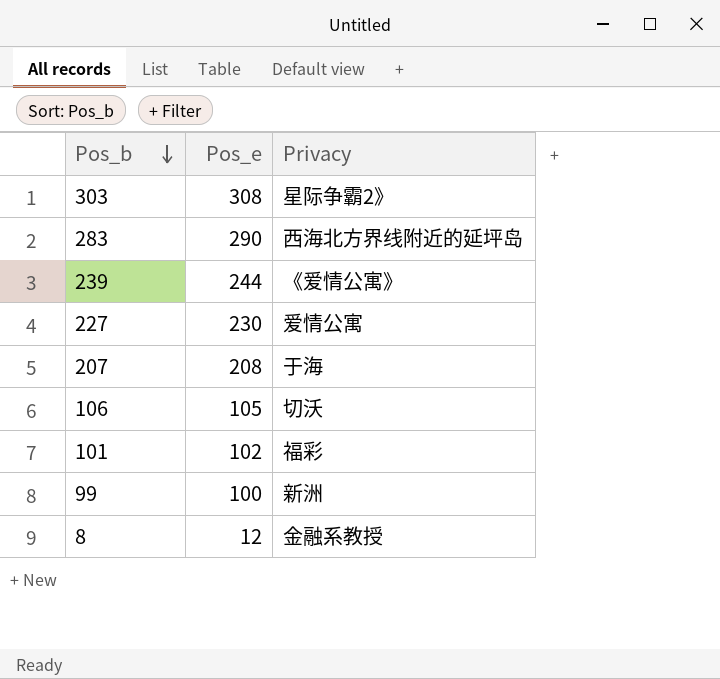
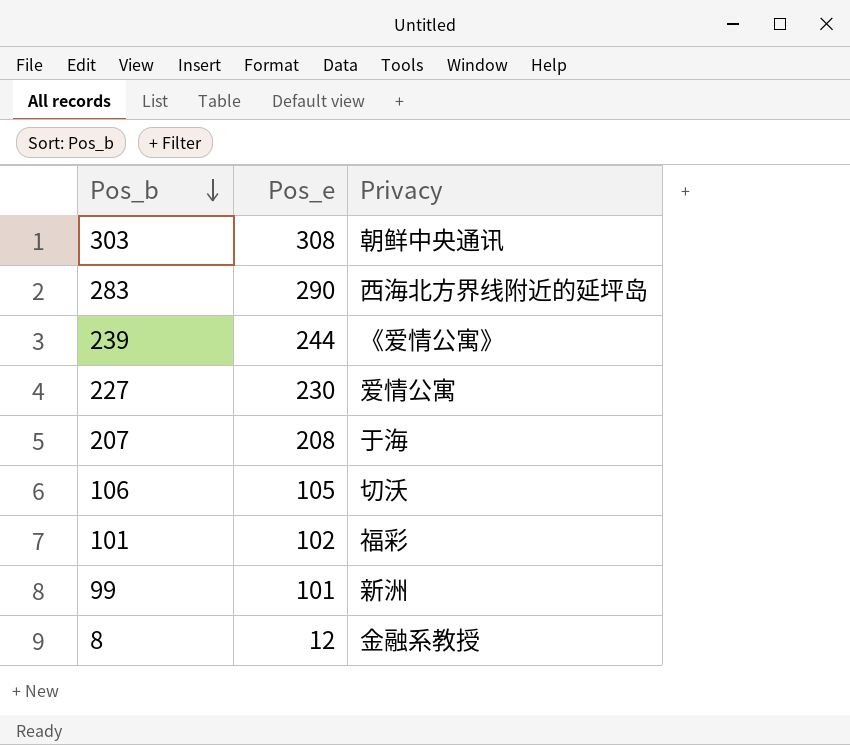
303 | Privacy: 星际争霸2》 -> 朝鲜中央通讯
99 | Pos_e: 100 -> 101

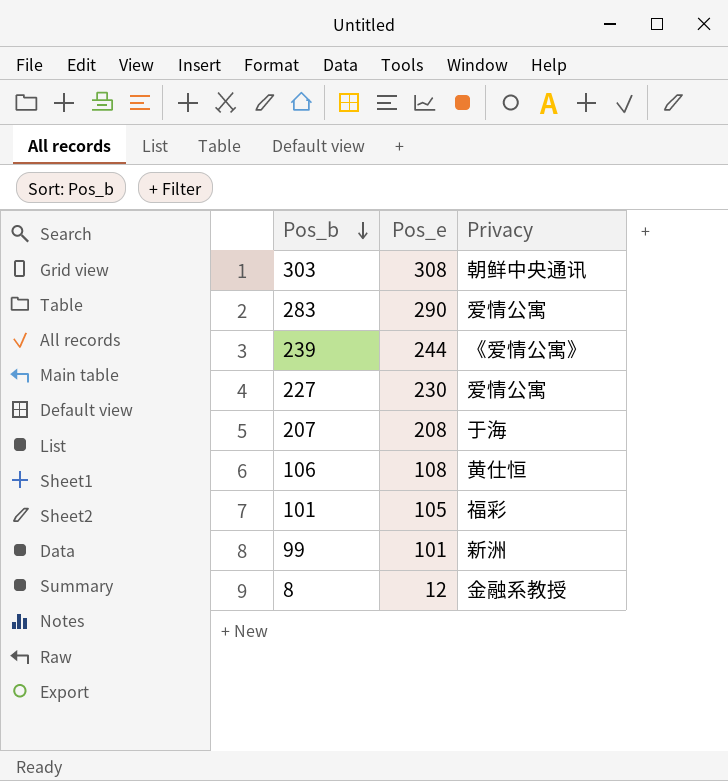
283 | Privacy: 西海北方界线附近的延坪岛 -> 爱情公寓
106 | Pos_e: 105 -> 108
106 | Privacy: 切沃 -> 黄仕恒
101 | Pos_e: 102 -> 105

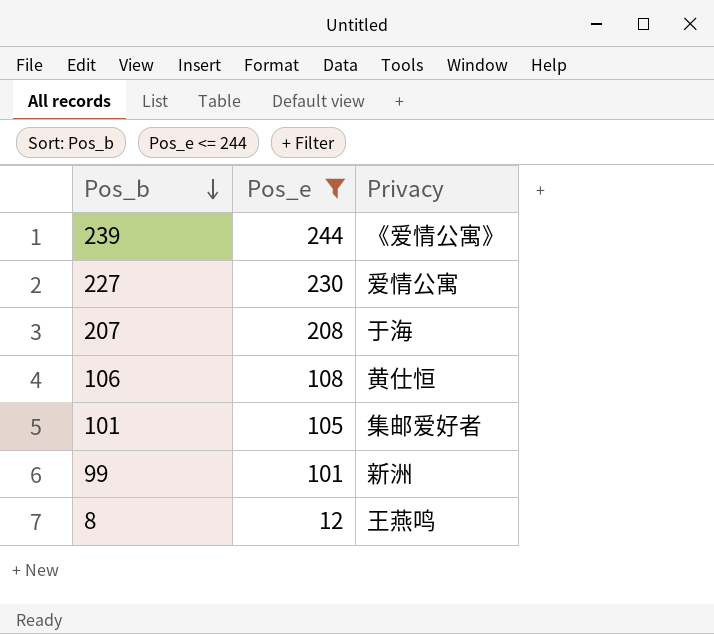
filter: none -> Pos_e <= 244
101 | Privacy: 福彩 -> 集邮爱好者
8 | Privacy: 金融系教授 -> 王燕鸣

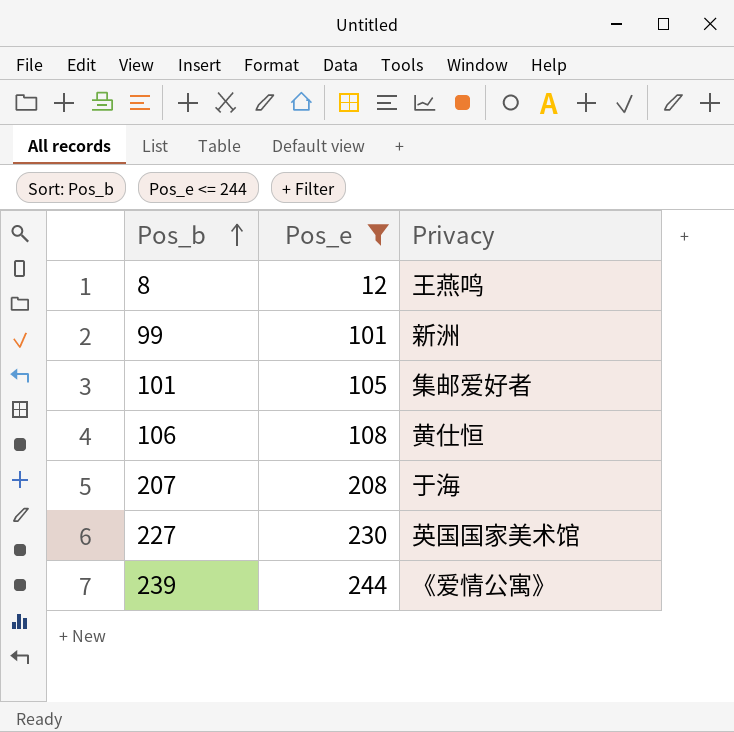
row order: Pos_b descending -> Pos_b ascending
227 | Privacy: 爱情公寓 -> 英国国家美术馆

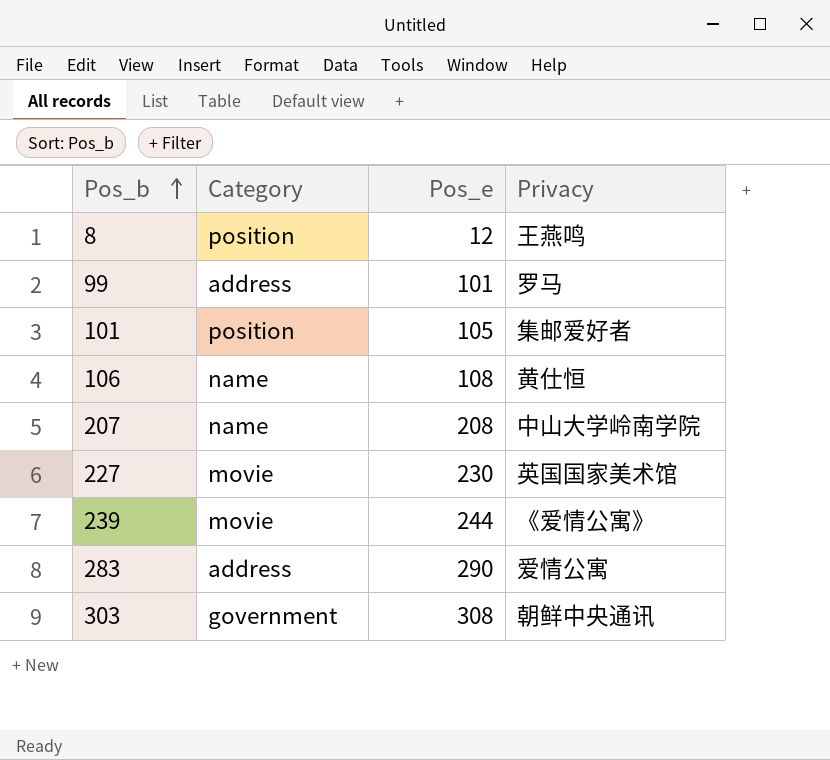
filter: Pos_e <= 244 -> none
column Category | position: none -> 2
99 | Privacy: 新洲 -> 罗马
207 | Privacy: 于海 -> 中山大学岭南学院

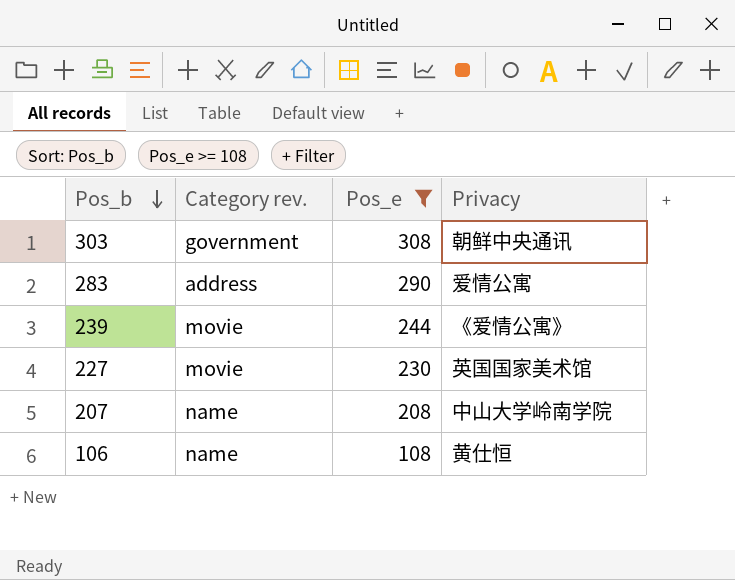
filter: none -> Pos_e >= 108
row order: Pos_b ascending -> Pos_b descending
column name: Category -> Category rev.

